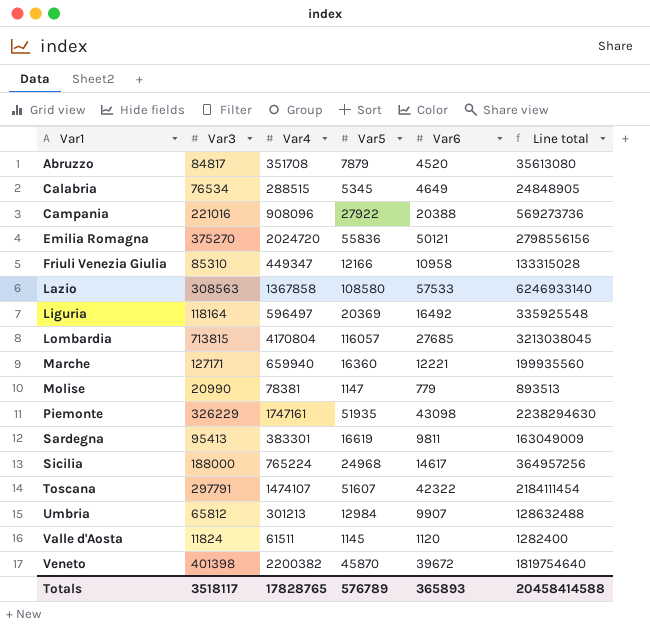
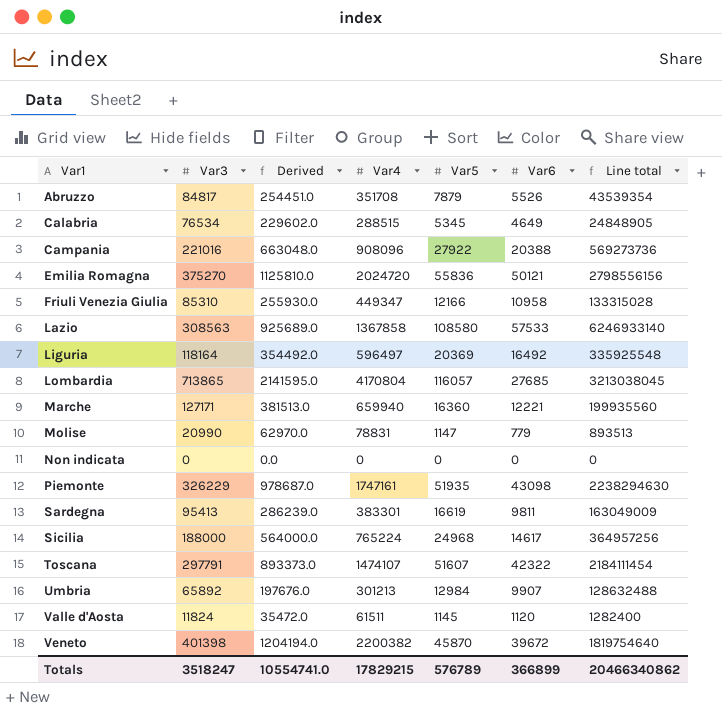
column Derived | formula: none -> [Var3] * 3
Abruzzo | Var6: 4520 -> 5526
Abruzzo | Line total: 35613080 -> 43539354
Lombardia | Var3: 713815 -> 713865
Molise | Var4: 78381 -> 78831
row Non indicata: none -> 0 | 0.0 | 0 | 0 | 0 | 0
Umbria | Var3: 65812 -> 65892
Totals | Var3: 3518117 -> 3518247
Totals | Var4: 17828765 -> 17829215
Totals | Var6: 365893 -> 366899
Totals | Line total: 20458414588 -> 20466340862

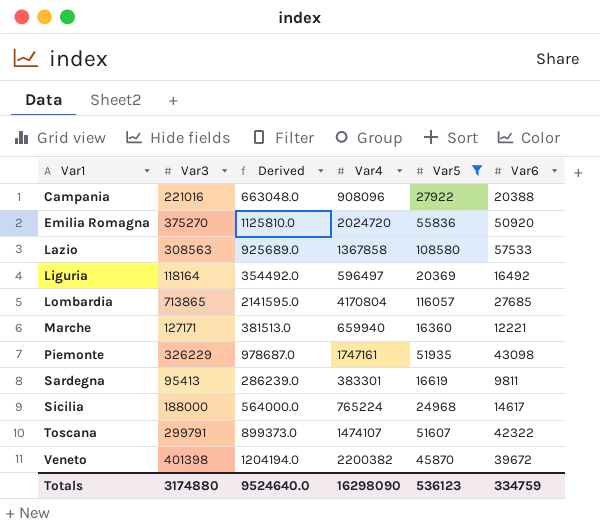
filter: none -> Var5 >= 16360
column Line total | formula: [Var5] * [Var6] -> none
Emilia Romagna | Var6: 50121 -> 50920
Toscana | Var3: 297791 -> 299791
Toscana | Derived: 893373.0 -> 899373.0
Totals | Var3: 3518247 -> 3174880
Totals | Derived: 10554741.0 -> 9524640.0
Totals | Var4: 17829215 -> 16298090
Totals | Var5: 576789 -> 536123
Totals | Var6: 366899 -> 334759

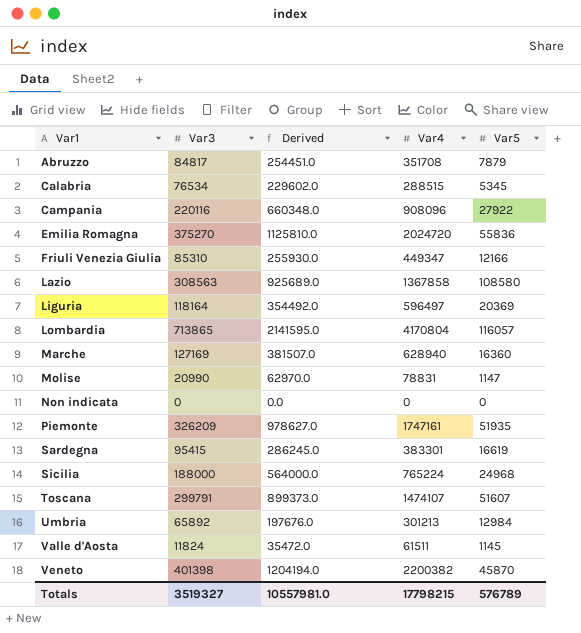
filter: Var5 >= 16360 -> none
column Var6 | position: 6 -> none
Campania | Var3: 221016 -> 220116
Campania | Derived: 663048.0 -> 660348.0
Marche | Var3: 127171 -> 127169
Marche | Derived: 381513.0 -> 381507.0
Marche | Var4: 659940 -> 628940
Piemonte | Var3: 326229 -> 326209
Piemonte | Derived: 978687.0 -> 978627.0
Sardegna | Var3: 95413 -> 95415
Sardegna | Derived: 286239.0 -> 286245.0
Totals | Var3: 3174880 -> 3519327
Totals | Derived: 9524640.0 -> 10557981.0
Totals | Var4: 16298090 -> 17798215
Totals | Var5: 536123 -> 576789

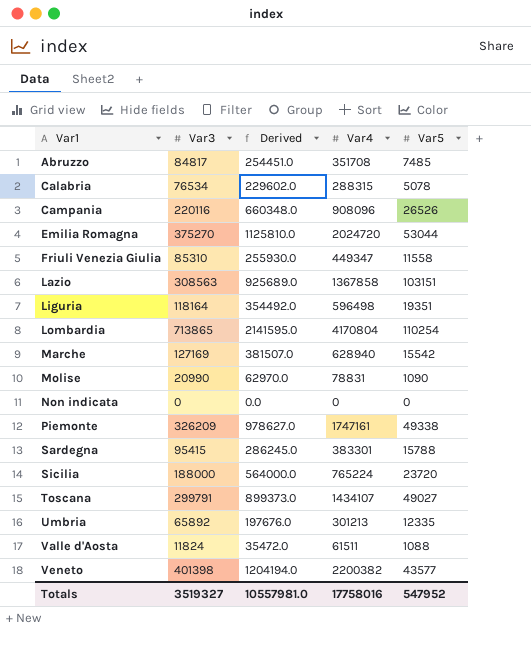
Abruzzo | Var5: 7879 -> 7485
Calabria | Var4: 288515 -> 288315
Calabria | Var5: 5345 -> 5078
Campania | Var5: 27922 -> 26526
Emilia Romagna | Var5: 55836 -> 53044
Friuli Venezia Giulia | Var5: 12166 -> 11558
Lazio | Var5: 108580 -> 103151
Liguria | Var4: 596497 -> 596498
Liguria | Var5: 20369 -> 19351
Lombardia | Var5: 116057 -> 110254
Marche | Var5: 16360 -> 15542
Molise | Var5: 1147 -> 1090
Piemonte | Var5: 51935 -> 49338
Sardegna | Var5: 16619 -> 15788
Sicilia | Var5: 24968 -> 23720
Toscana | Var4: 1474107 -> 1434107
Toscana | Var5: 51607 -> 49027
Umbria | Var5: 12984 -> 12335
Valle d'Aosta | Var5: 1145 -> 1088
Veneto | Var5: 45870 -> 43577
Totals | Var4: 17798215 -> 17758016
Totals | Var5: 576789 -> 547952

